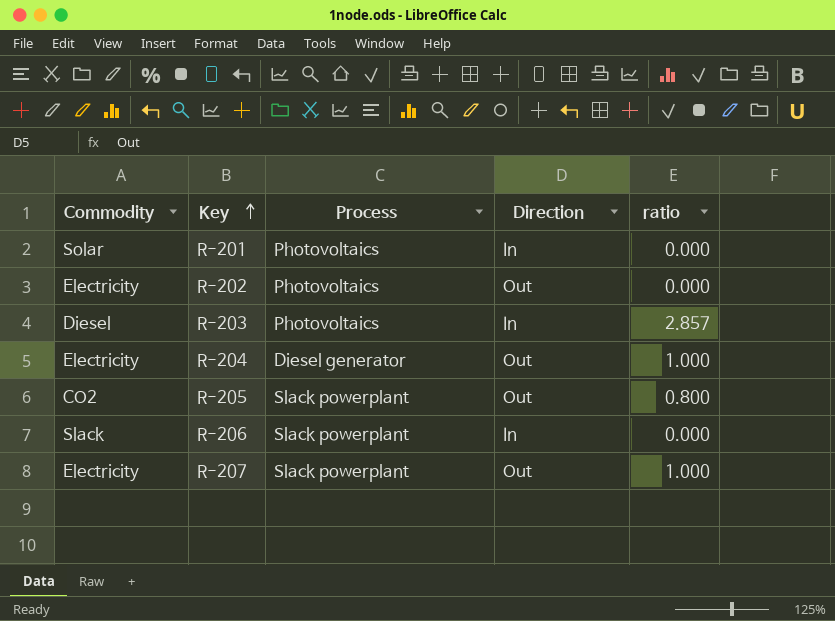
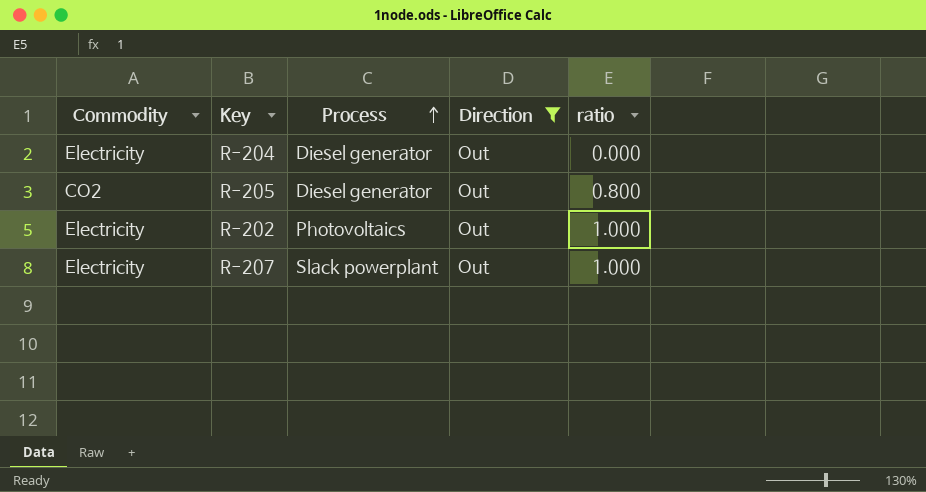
filter: none -> Direction = Out
row order: Key ascending -> Process ascending
R-204 | ratio: 1.000 -> 0.000
R-205 | Process: Slack powerplant -> Diesel generator
R-202 | ratio: 0.000 -> 1.000

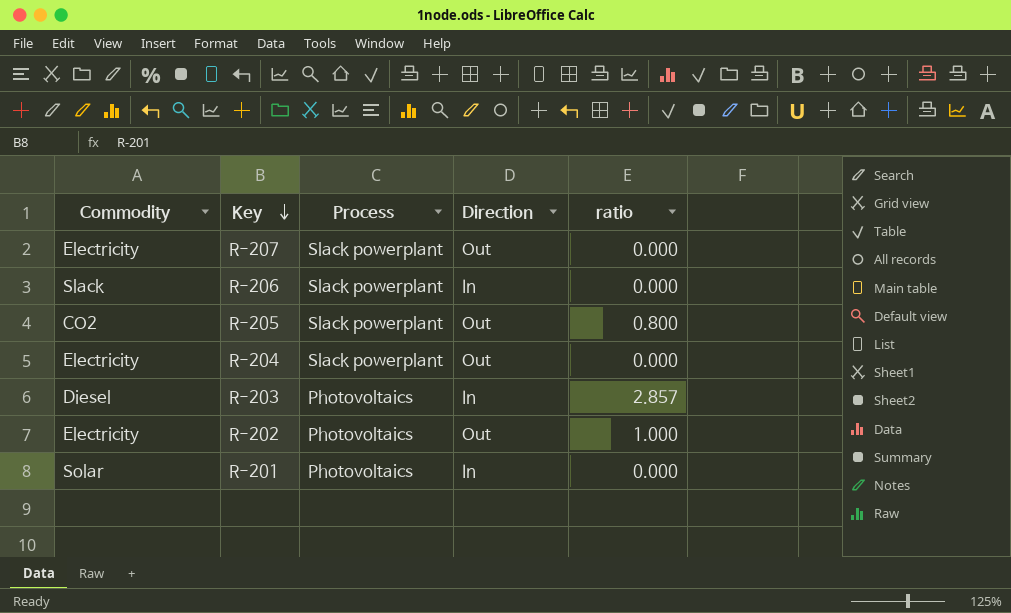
filter: Direction = Out -> none
row order: Process ascending -> Key descending
R-207 | ratio: 1.000 -> 0.000
R-205 | Process: Diesel generator -> Slack powerplant
R-204 | Process: Diesel generator -> Slack powerplant

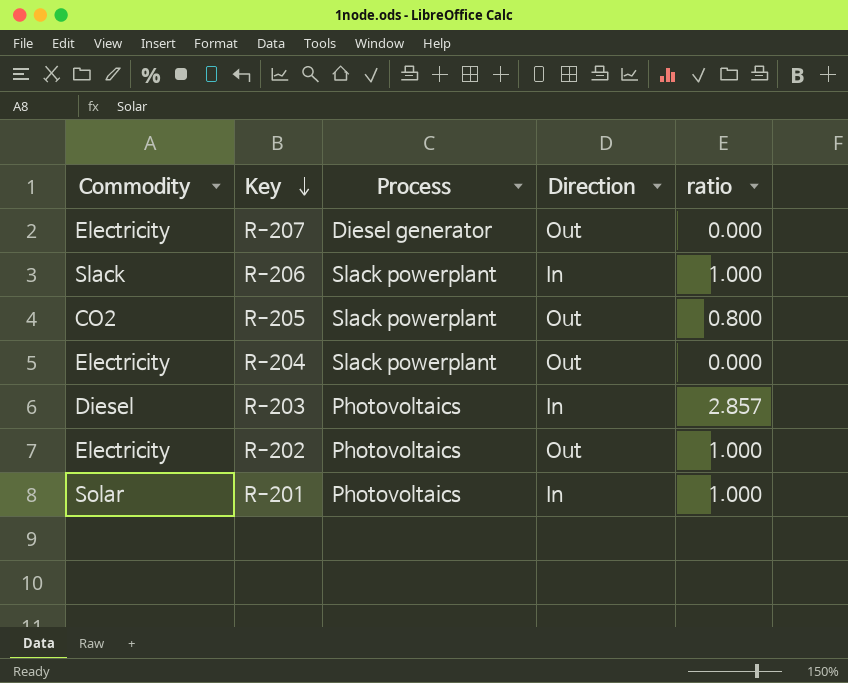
R-207 | Process: Slack powerplant -> Diesel generator
R-206 | ratio: 0.000 -> 1.000
R-201 | ratio: 0.000 -> 1.000

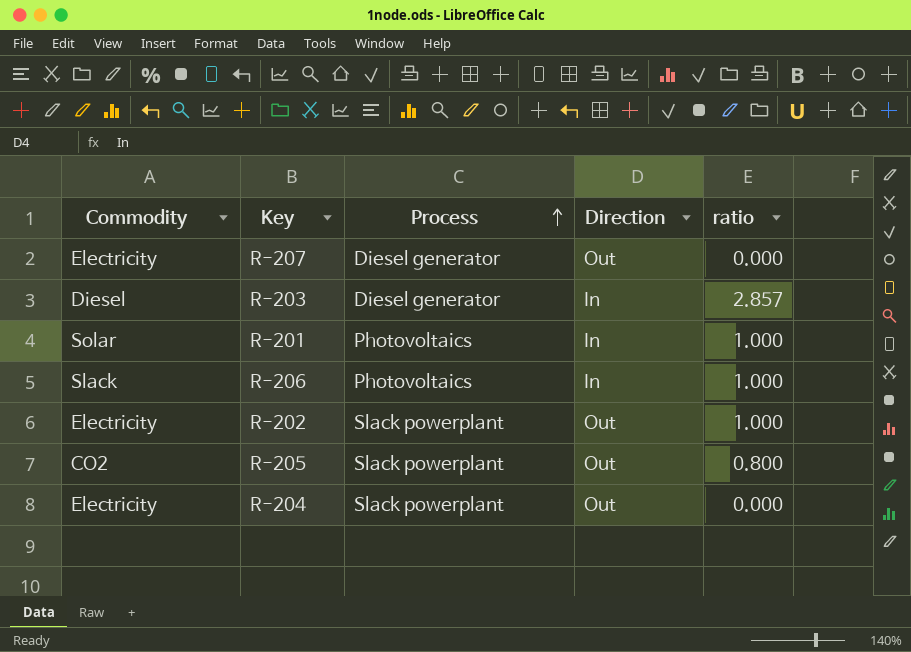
row order: Key descending -> Process ascending
R-203 | Process: Photovoltaics -> Diesel generator
R-206 | Process: Slack powerplant -> Photovoltaics
R-202 | Process: Photovoltaics -> Slack powerplant

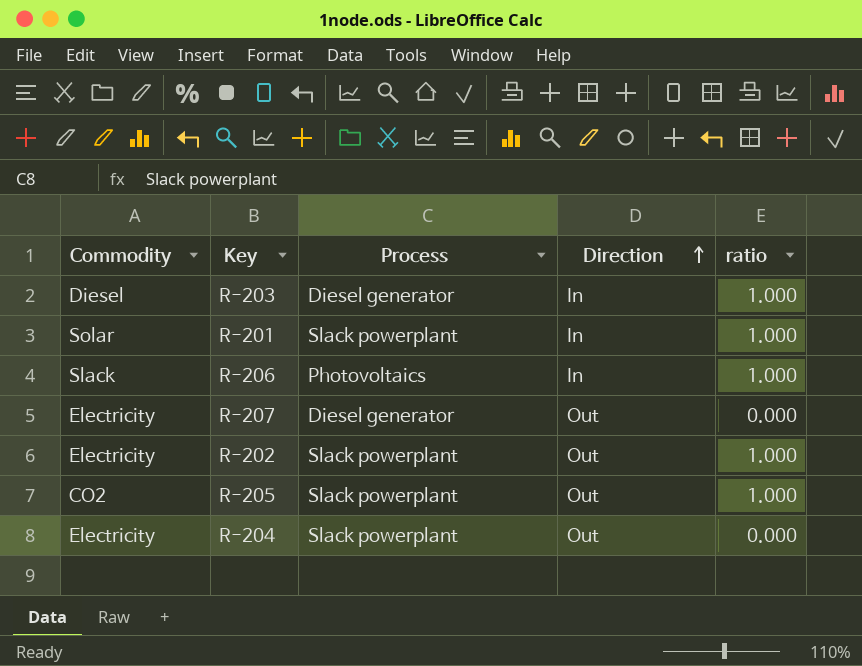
row order: Process ascending -> Direction ascending
R-203 | ratio: 2.857 -> 1.000
R-201 | Process: Photovoltaics -> Slack powerplant
R-205 | ratio: 0.800 -> 1.000

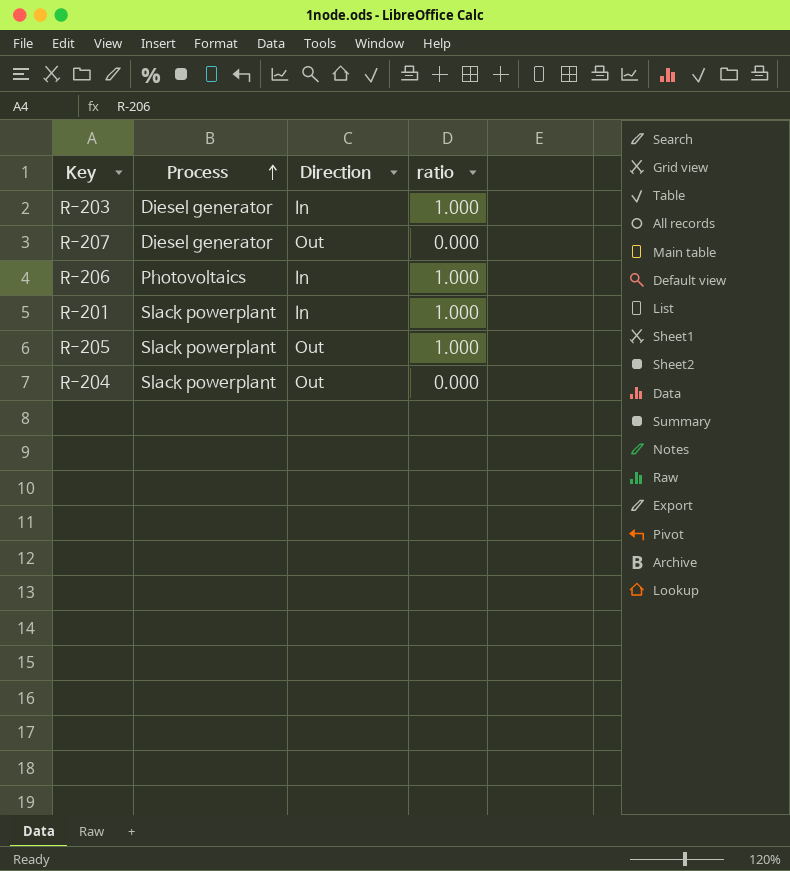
row order: Direction ascending -> Process ascending
column Commodity | position: 1 -> none
row R-202: Electricity | Slack powerplant | Out | 1.000 -> none

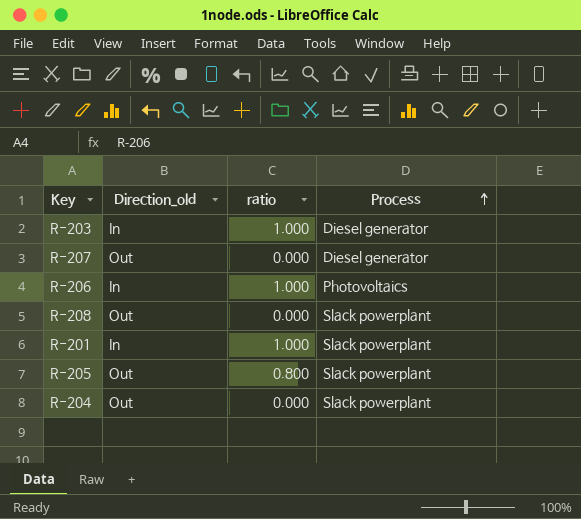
column name: Direction -> Direction_old
column Process | position: 2 -> 4
row R-208: none -> Out | 0.000 | Slack powerplant
R-205 | ratio: 1.000 -> 0.800

